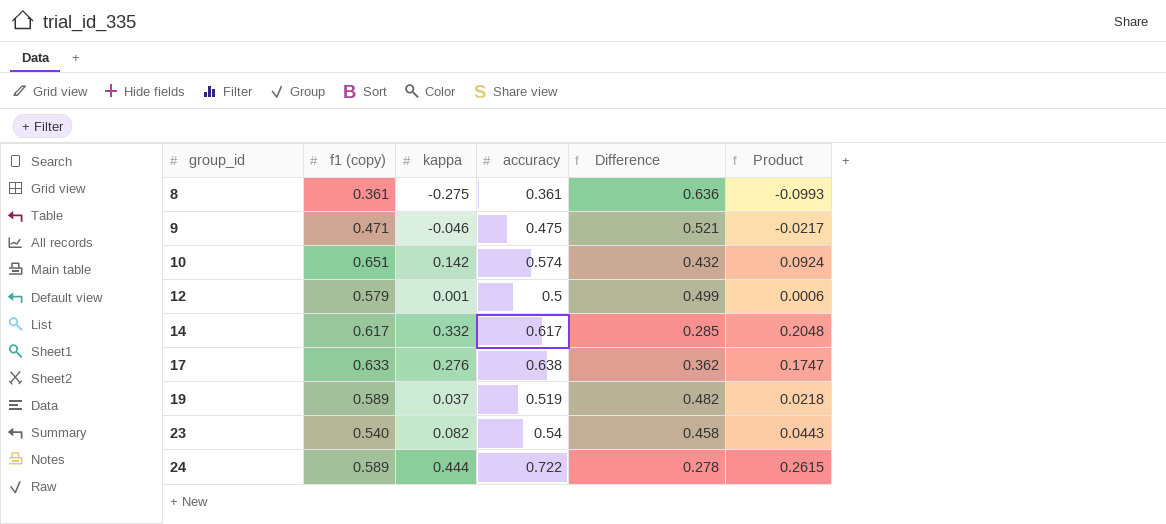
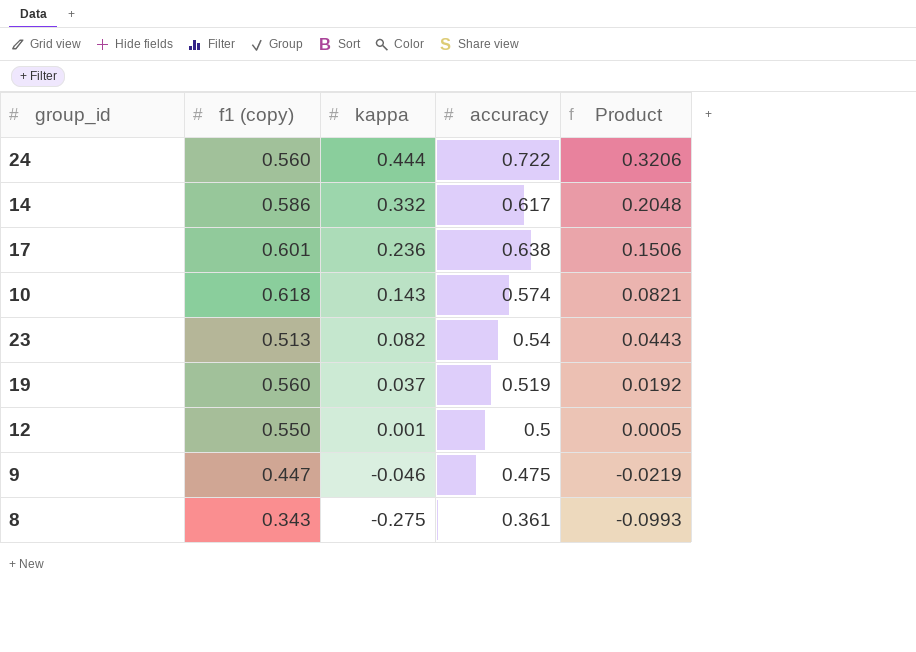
row order: group_id ascending -> kappa descending
column Difference | formula: [accuracy] - [kappa] -> none
column Product | formula: [f1 (copy)] * [kappa] -> [kappa] * [accuracy]
24 | f1 (copy): 0.589 -> 0.560
14 | f1 (copy): 0.617 -> 0.586
17 | f1 (copy): 0.633 -> 0.601
17 | kappa: 0.276 -> 0.236
10 | f1 (copy): 0.651 -> 0.618
10 | kappa: 0.142 -> 0.143
23 | f1 (copy): 0.540 -> 0.513
19 | f1 (copy): 0.589 -> 0.560
12 | f1 (copy): 0.579 -> 0.550
9 | f1 (copy): 0.471 -> 0.447
8 | f1 (copy): 0.361 -> 0.343

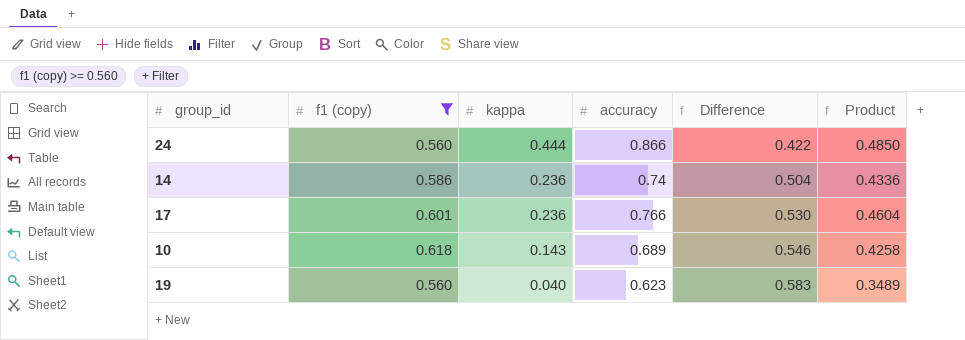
filter: none -> f1 (copy) >= 0.560
column Difference | formula: none -> [accuracy] - [kappa]
column Product | formula: [kappa] * [accuracy] -> [f1 (copy)] * [accuracy]
24 | accuracy: 0.722 -> 0.866
14 | kappa: 0.332 -> 0.236
14 | accuracy: 0.617 -> 0.74
17 | accuracy: 0.638 -> 0.766
10 | accuracy: 0.574 -> 0.689
19 | kappa: 0.037 -> 0.040
19 | accuracy: 0.519 -> 0.623

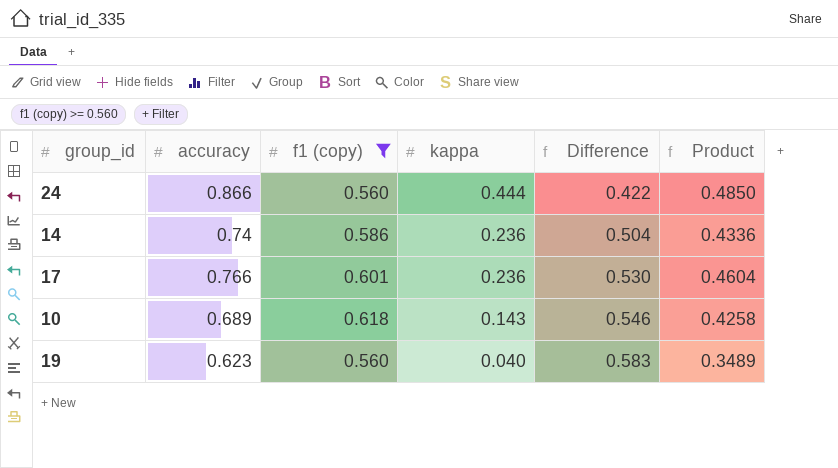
column accuracy | position: 4 -> 2

